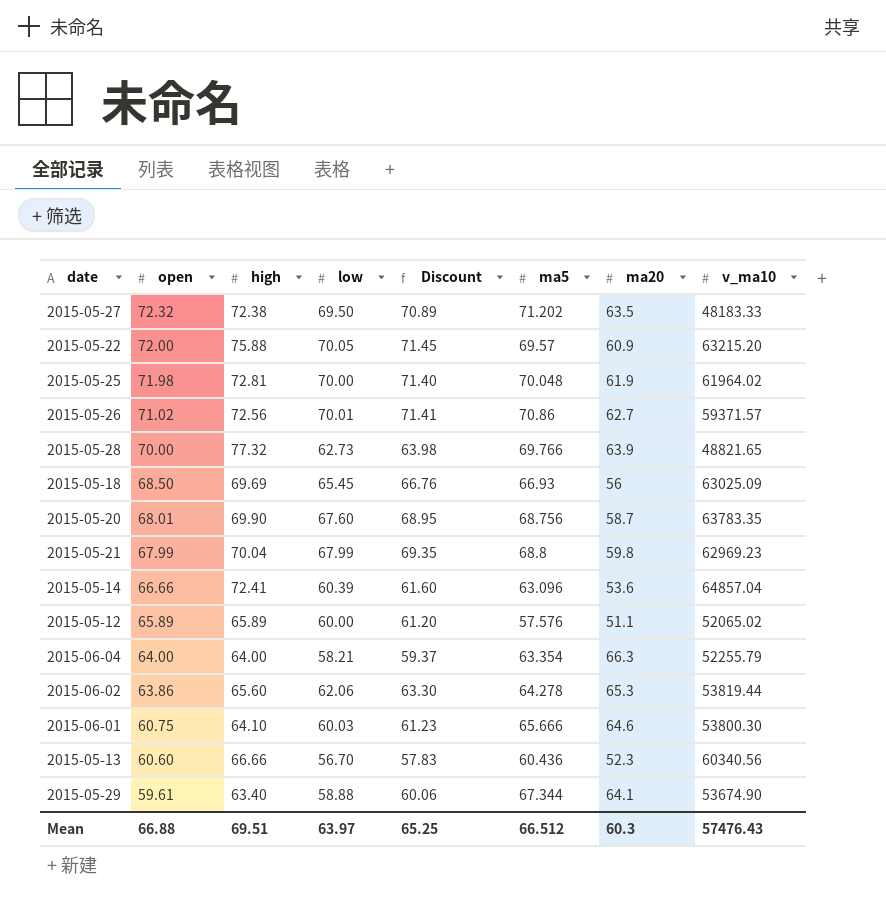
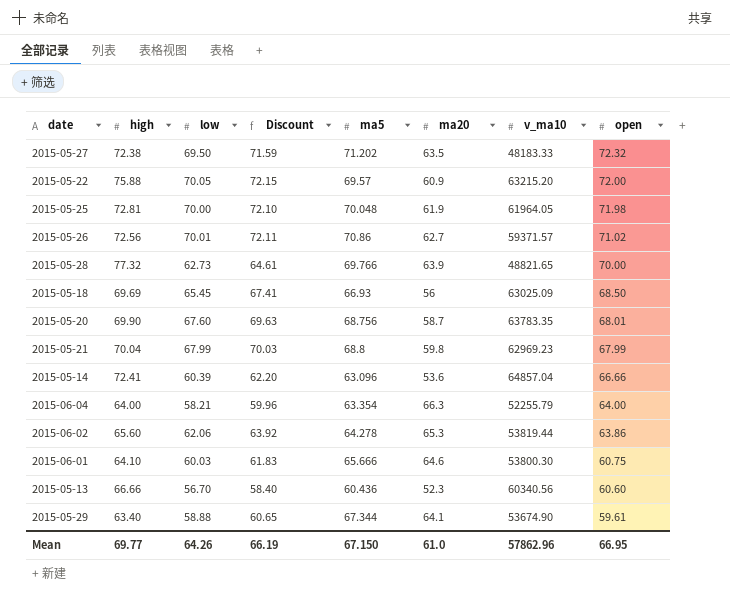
column Discount | formula: [low] * 1.02 -> [low] * 1.03
column open | position: 2 -> 8
row 2015-05-12: 65.89 | 65.89 | 60.00 | 61.20 | 57.576 | 51.1 | 52065.02 -> none
2015-05-25 | v_ma10: 61964.02 -> 61964.05
Mean | high: 69.51 -> 69.77
Mean | low: 63.97 -> 64.26
Mean | Discount: 65.25 -> 66.19
Mean | ma5: 66.512 -> 67.150
Mean | ma20: 60.3 -> 61.0
Mean | v_ma10: 57476.43 -> 57862.96
Mean | open: 66.88 -> 66.95

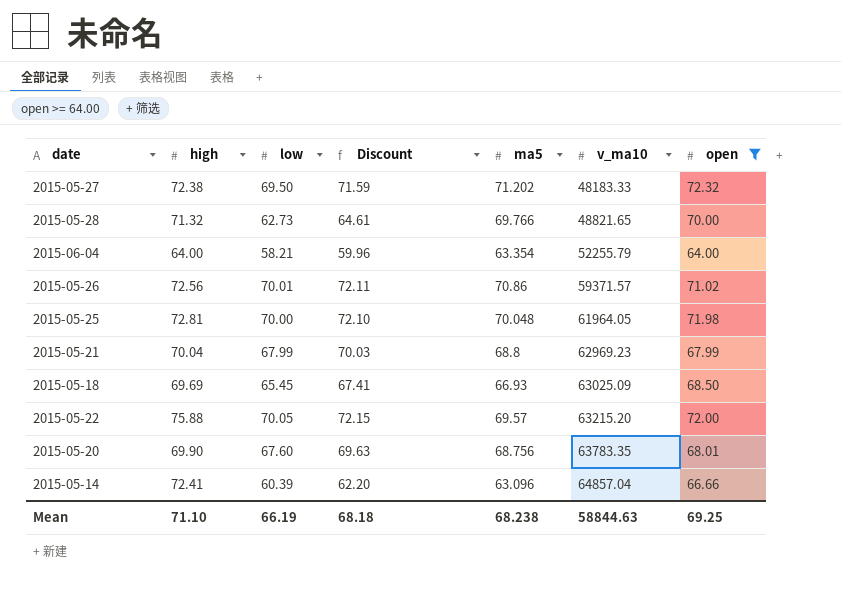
filter: none -> open >= 64.00
row order: open descending -> v_ma10 ascending
column ma20 | position: 6 -> none
2015-05-28 | high: 77.32 -> 71.32
Mean | high: 69.77 -> 71.10
Mean | low: 64.26 -> 66.19
Mean | Discount: 66.19 -> 68.18
Mean | ma5: 67.150 -> 68.238
Mean | v_ma10: 57862.96 -> 58844.63
Mean | open: 66.95 -> 69.25

